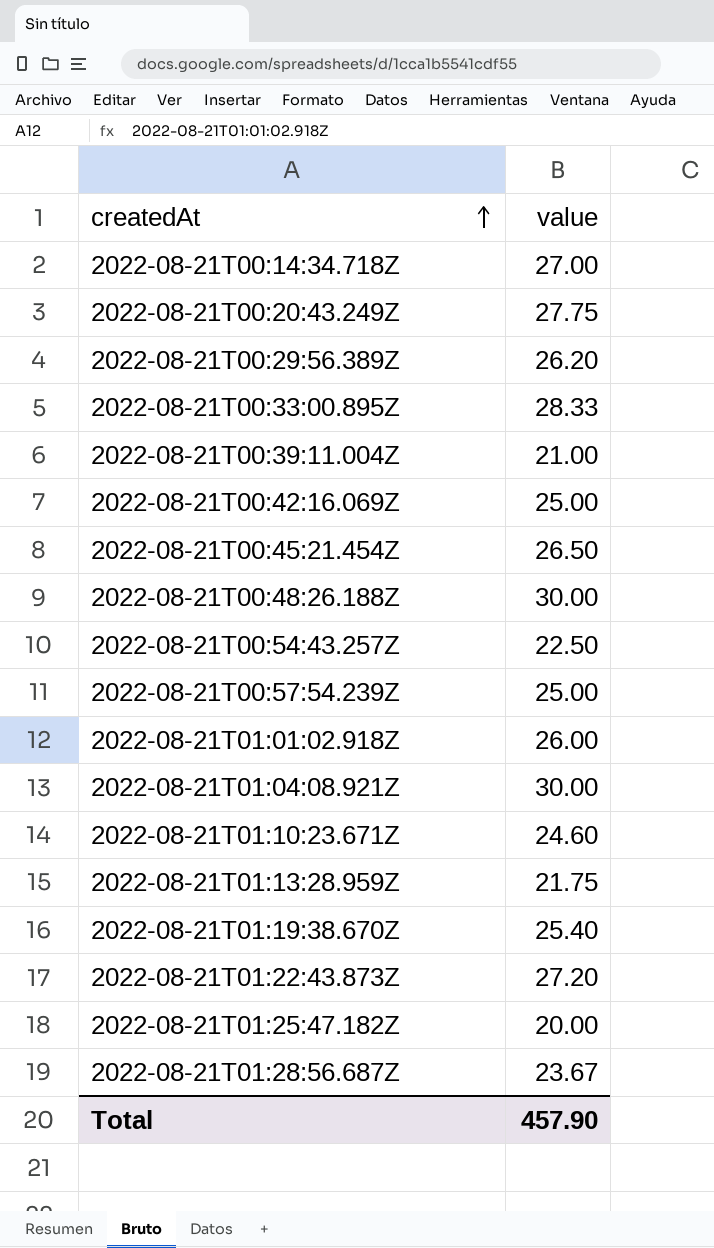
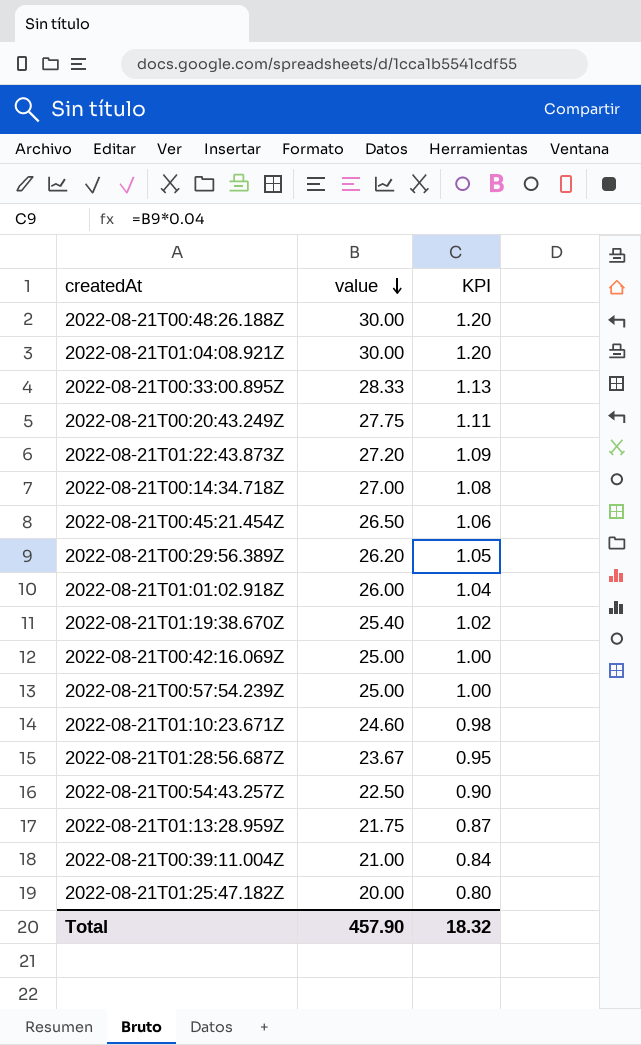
row order: createdAt ascending -> value descending
column KPI | formula: none -> [value] * 0.04

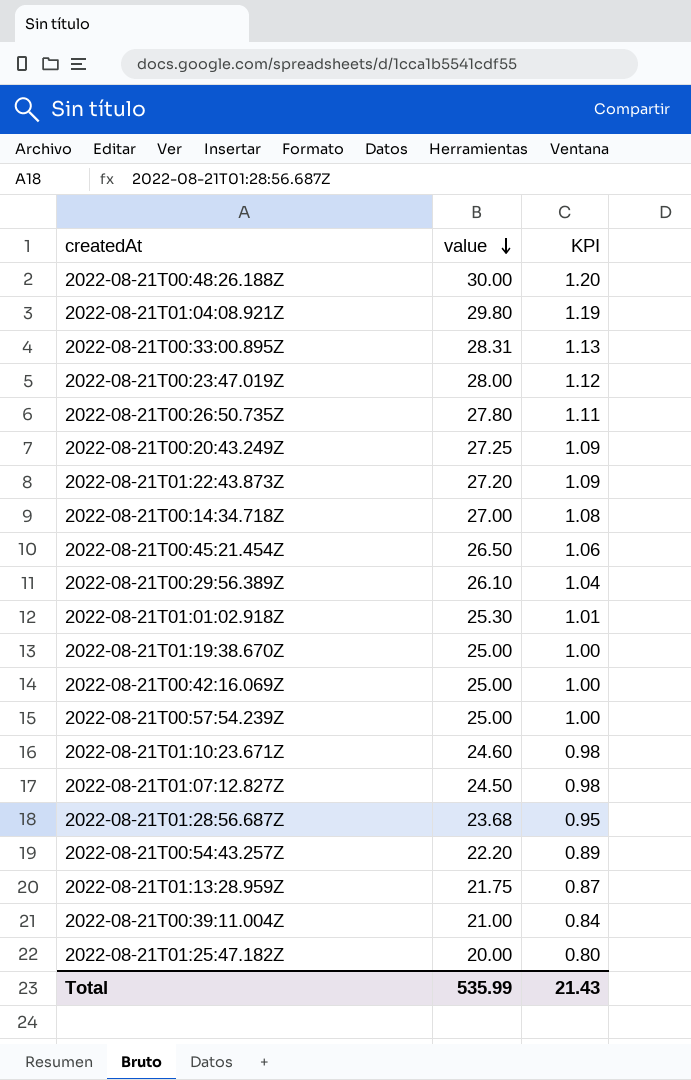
2022-08-21T01:04:08.921Z | value: 30.00 -> 29.80
2022-08-21T01:04:08.921Z | KPI: 1.20 -> 1.19
2022-08-21T00:33:00.895Z | value: 28.33 -> 28.31
row 2022-08-21T00:23:47.019Z: none -> 28.00 | 1.12
row 2022-08-21T00:26:50.735Z: none -> 27.80 | 1.11
2022-08-21T00:20:43.249Z | value: 27.75 -> 27.25
2022-08-21T00:20:43.249Z | KPI: 1.11 -> 1.09
2022-08-21T00:29:56.389Z | value: 26.20 -> 26.10
2022-08-21T00:29:56.389Z | KPI: 1.05 -> 1.04
2022-08-21T01:01:02.918Z | value: 26.00 -> 25.30
2022-08-21T01:01:02.918Z | KPI: 1.04 -> 1.01
2022-08-21T01:19:38.670Z | value: 25.40 -> 25.00
2022-08-21T01:19:38.670Z | KPI: 1.02 -> 1.00
row 2022-08-21T01:07:12.827Z: none -> 24.50 | 0.98
2022-08-21T01:28:56.687Z | value: 23.67 -> 23.68
2022-08-21T00:54:43.257Z | value: 22.50 -> 22.20
2022-08-21T00:54:43.257Z | KPI: 0.90 -> 0.89
Total | value: 457.90 -> 535.99
Total | KPI: 18.32 -> 21.43

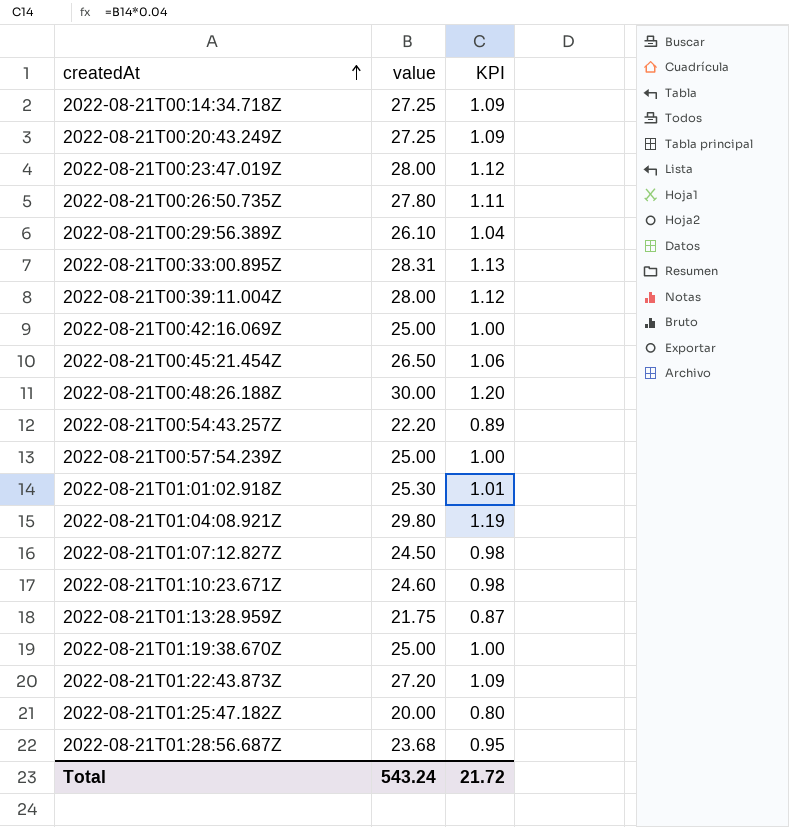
row order: value descending -> createdAt ascending
2022-08-21T00:14:34.718Z | value: 27.00 -> 27.25
2022-08-21T00:14:34.718Z | KPI: 1.08 -> 1.09
2022-08-21T00:39:11.004Z | value: 21.00 -> 28.00
2022-08-21T00:39:11.004Z | KPI: 0.84 -> 1.12
Total | value: 535.99 -> 543.24
Total | KPI: 21.43 -> 21.72

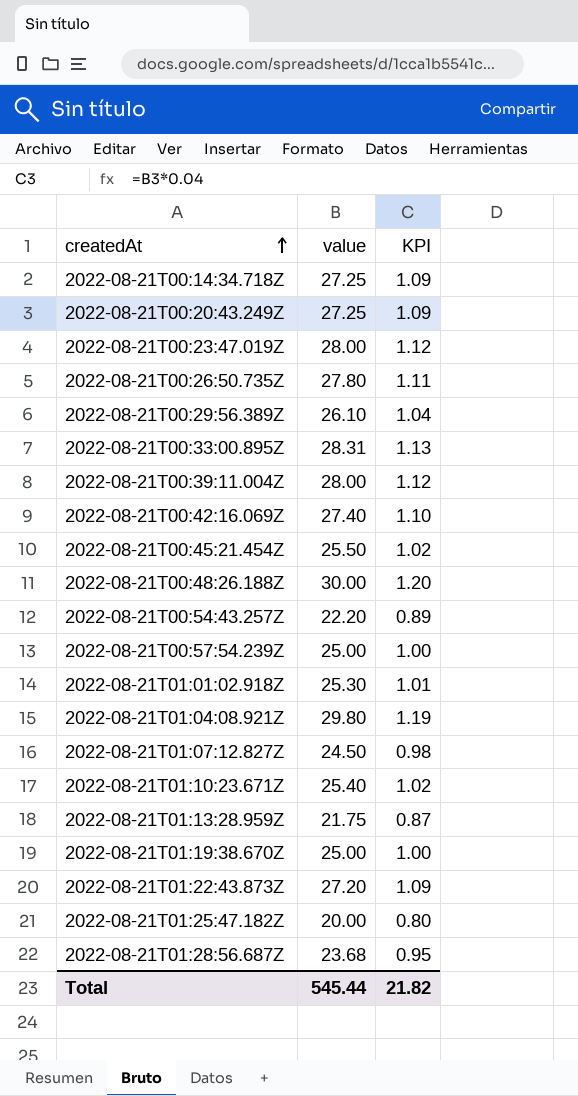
2022-08-21T00:42:16.069Z | value: 25.00 -> 27.40
2022-08-21T00:42:16.069Z | KPI: 1.00 -> 1.10
2022-08-21T00:45:21.454Z | value: 26.50 -> 25.50
2022-08-21T00:45:21.454Z | KPI: 1.06 -> 1.02
2022-08-21T01:10:23.671Z | value: 24.60 -> 25.40
2022-08-21T01:10:23.671Z | KPI: 0.98 -> 1.02
Total | value: 543.24 -> 545.44
Total | KPI: 21.72 -> 21.82

